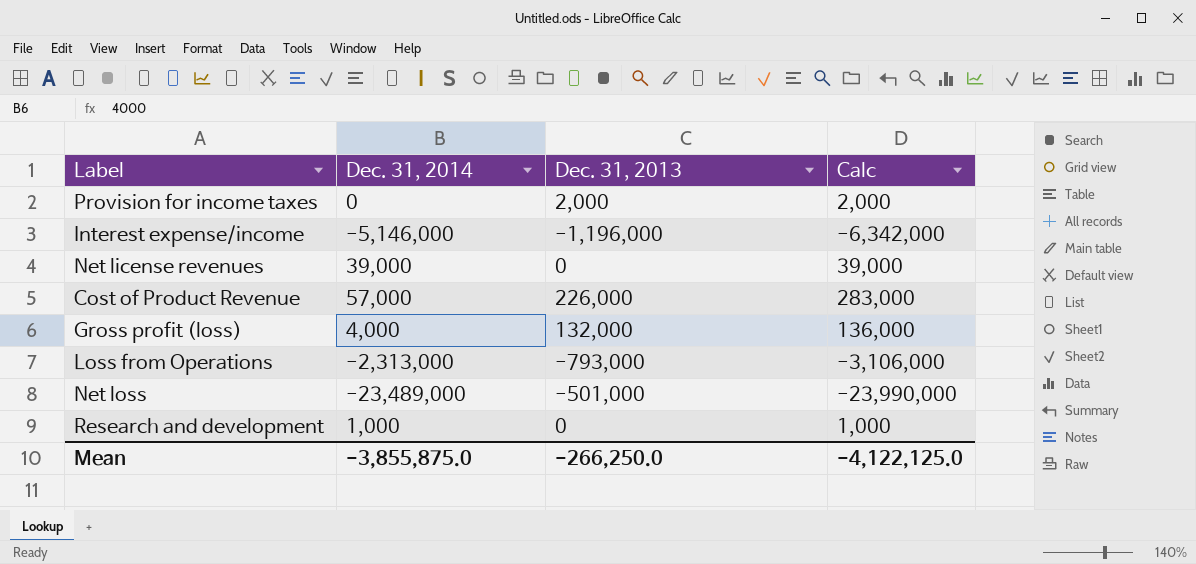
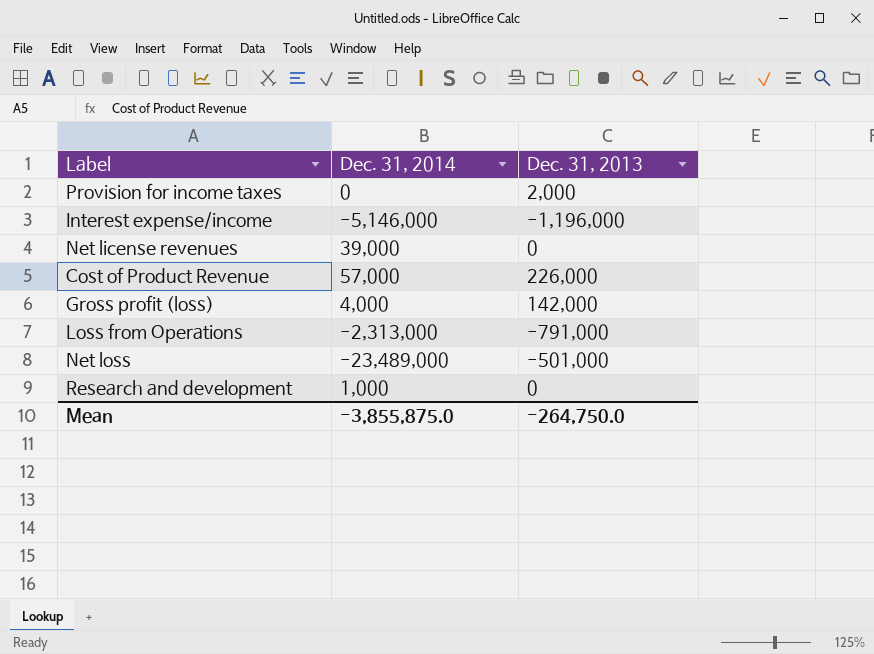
column Calc | formula: [Dec. 31, 2014] + [Dec. 31, 2013] -> none
Gross profit (loss) | Dec. 31, 2013: 132,000 -> 142,000
Loss from Operations | Dec. 31, 2013: -793,000 -> -791,000
Mean | Dec. 31, 2013: -266,250.0 -> -264,750.0

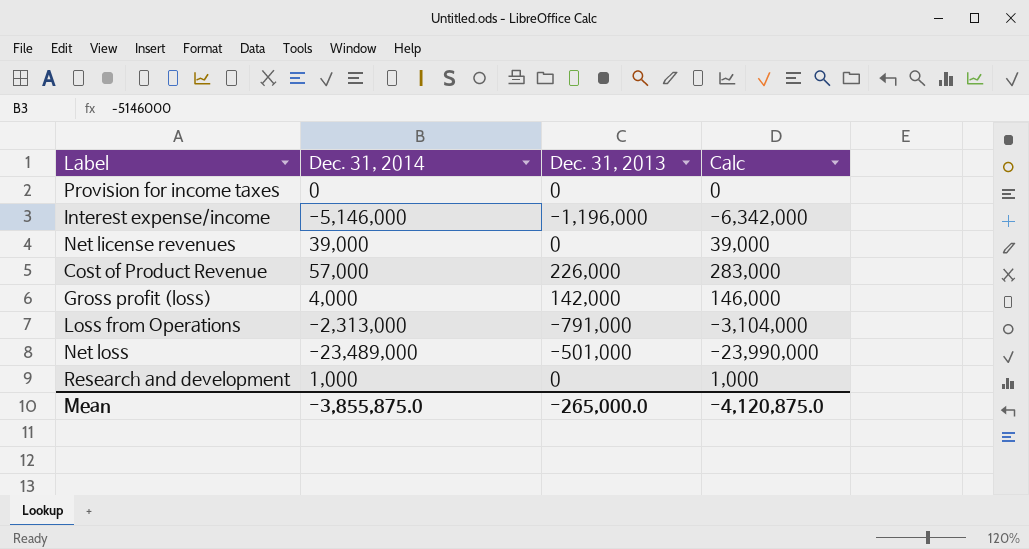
column Calc | formula: none -> [Dec. 31, 2014] + [Dec. 31, 2013]
Provision for income taxes | Dec. 31, 2013: 2,000 -> 0
Mean | Dec. 31, 2013: -264,750.0 -> -265,000.0

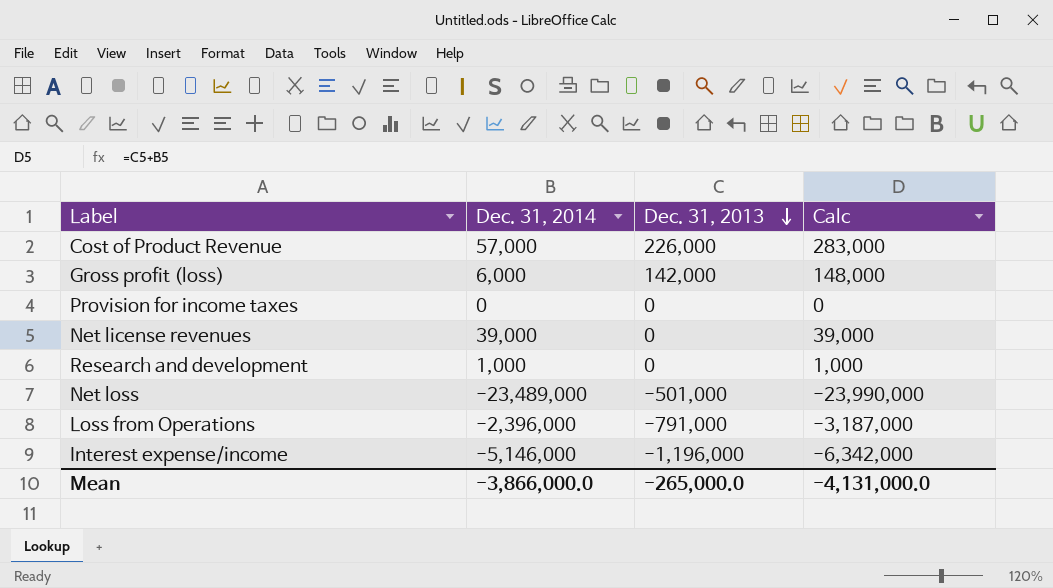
row order: none -> Dec. 31, 2013 descending
Gross profit (loss) | Dec. 31, 2014: 4,000 -> 6,000
Gross profit (loss) | Calc: 146,000 -> 148,000
Loss from Operations | Dec. 31, 2014: -2,313,000 -> -2,396,000
Loss from Operations | Calc: -3,104,000 -> -3,187,000
Mean | Dec. 31, 2014: -3,855,875.0 -> -3,866,000.0
Mean | Calc: -4,120,875.0 -> -4,131,000.0

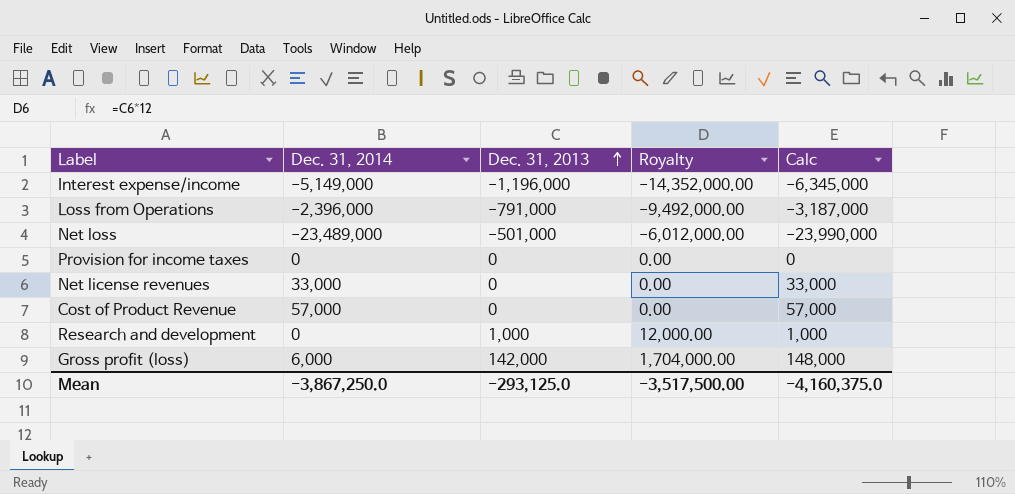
row order: Dec. 31, 2013 descending -> Dec. 31, 2013 ascending
column Royalty | formula: none -> [Dec. 31, 2013] * 12
Interest expense/income | Dec. 31, 2014: -5,146,000 -> -5,149,000
Interest expense/income | Calc: -6,342,000 -> -6,345,000
Net license revenues | Dec. 31, 2014: 39,000 -> 33,000
Net license revenues | Calc: 39,000 -> 33,000
Cost of Product Revenue | Dec. 31, 2013: 226,000 -> 0
Cost of Product Revenue | Calc: 283,000 -> 57,000
Research and development | Dec. 31, 2014: 1,000 -> 0
Research and development | Dec. 31, 2013: 0 -> 1,000
Mean | Dec. 31, 2014: -3,866,000.0 -> -3,867,250.0
Mean | Dec. 31, 2013: -265,000.0 -> -293,125.0
Mean | Calc: -4,131,000.0 -> -4,160,375.0

